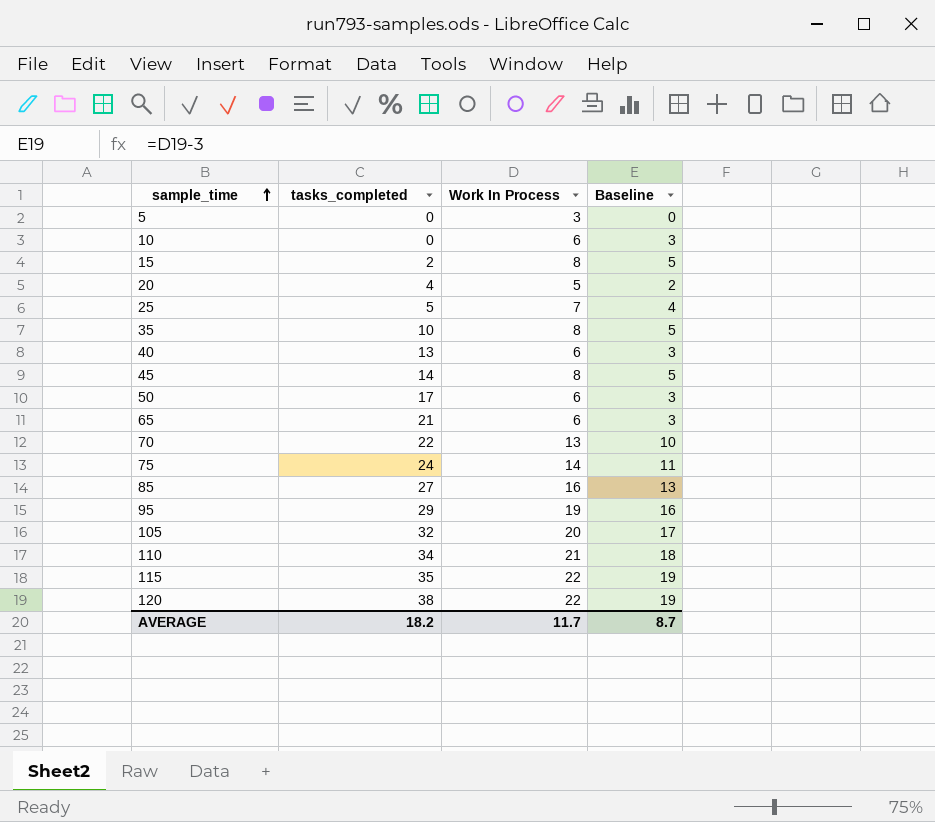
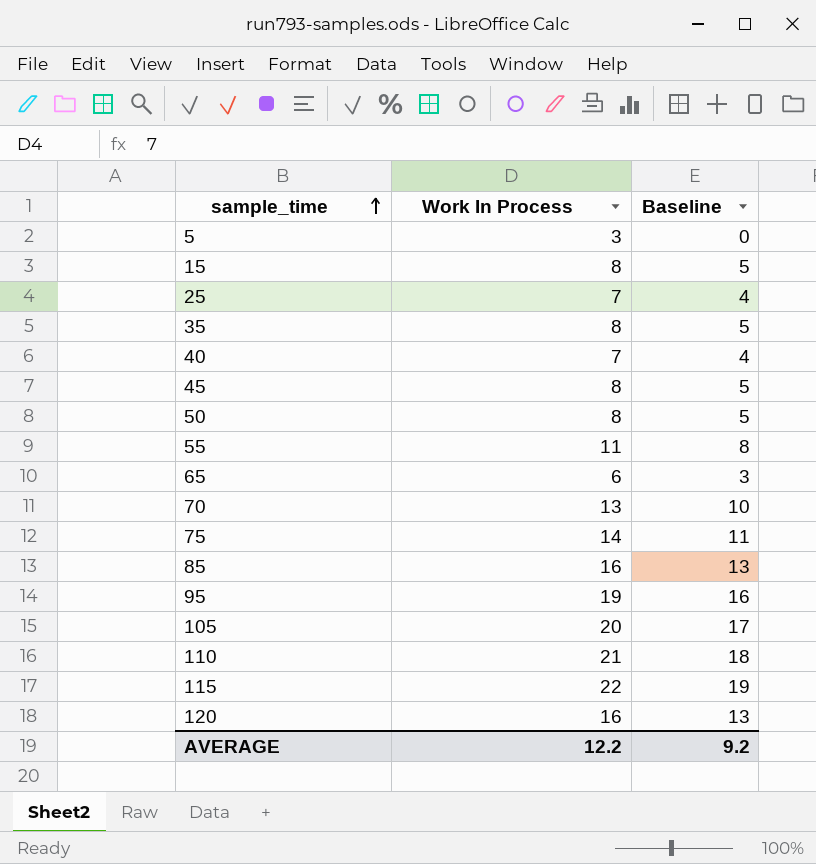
column tasks_completed | position: 2 -> none
row 10: 0 | 6 | 3 -> none
row 20: 4 | 5 | 2 -> none
40 | Work In Process: 6 -> 7
40 | Baseline: 3 -> 4
50 | Work In Process: 6 -> 8
50 | Baseline: 3 -> 5
row 55: none -> 11 | 8
120 | Work In Process: 22 -> 16
120 | Baseline: 19 -> 13
AVERAGE | Work In Process: 11.7 -> 12.2
AVERAGE | Baseline: 8.7 -> 9.2

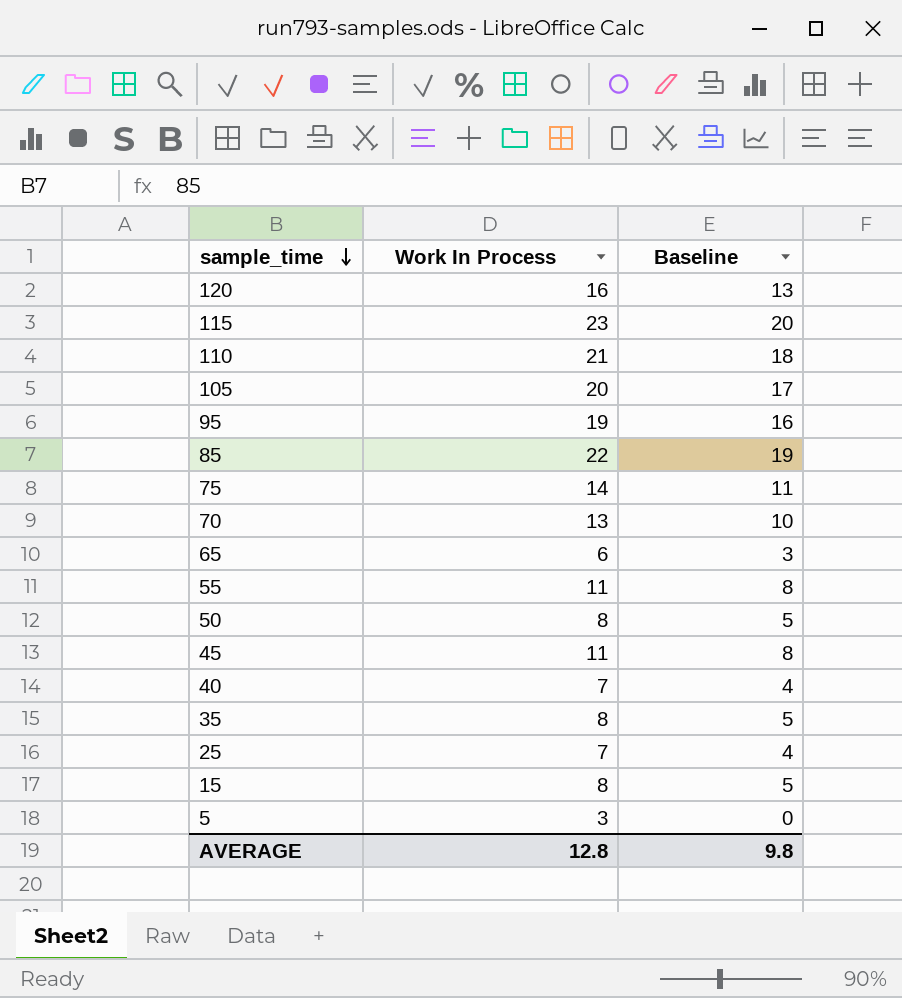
row order: sample_time ascending -> sample_time descending
115 | Work In Process: 22 -> 23
115 | Baseline: 19 -> 20
85 | Work In Process: 16 -> 22
85 | Baseline: 13 -> 19
45 | Work In Process: 8 -> 11
45 | Baseline: 5 -> 8
AVERAGE | Work In Process: 12.2 -> 12.8
AVERAGE | Baseline: 9.2 -> 9.8

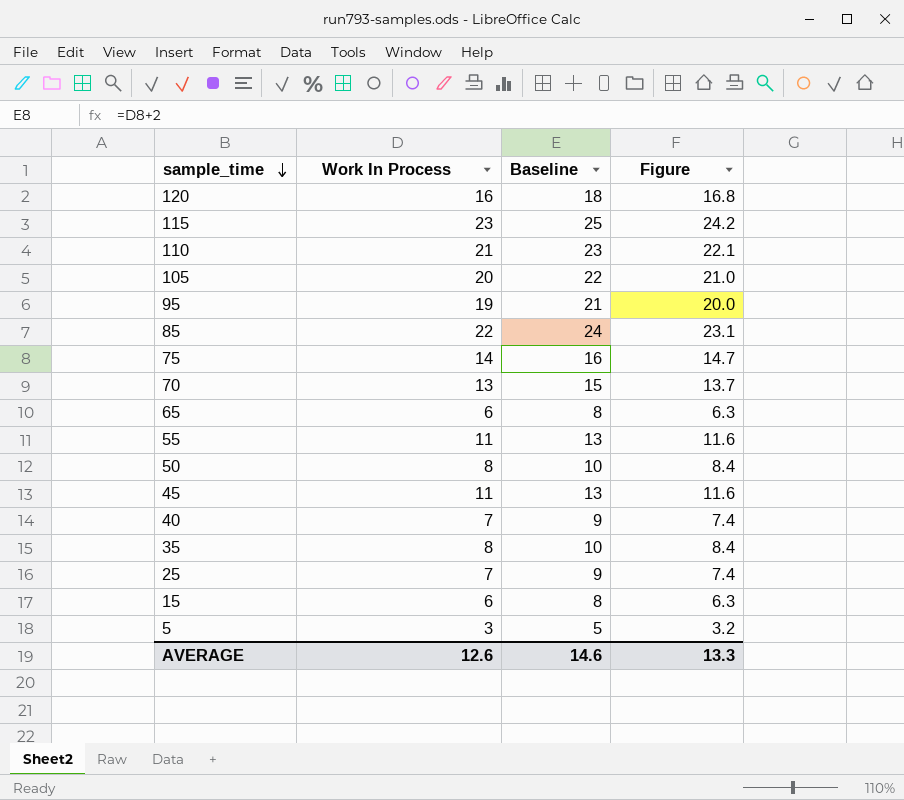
column Baseline | formula: [Work In Process] - 3 -> [Work In Process] + 2
column Figure | formula: none -> [Work In Process] * 1.05
15 | Work In Process: 8 -> 6
AVERAGE | Work In Process: 12.8 -> 12.6
AVERAGE | Baseline: 9.8 -> 14.6

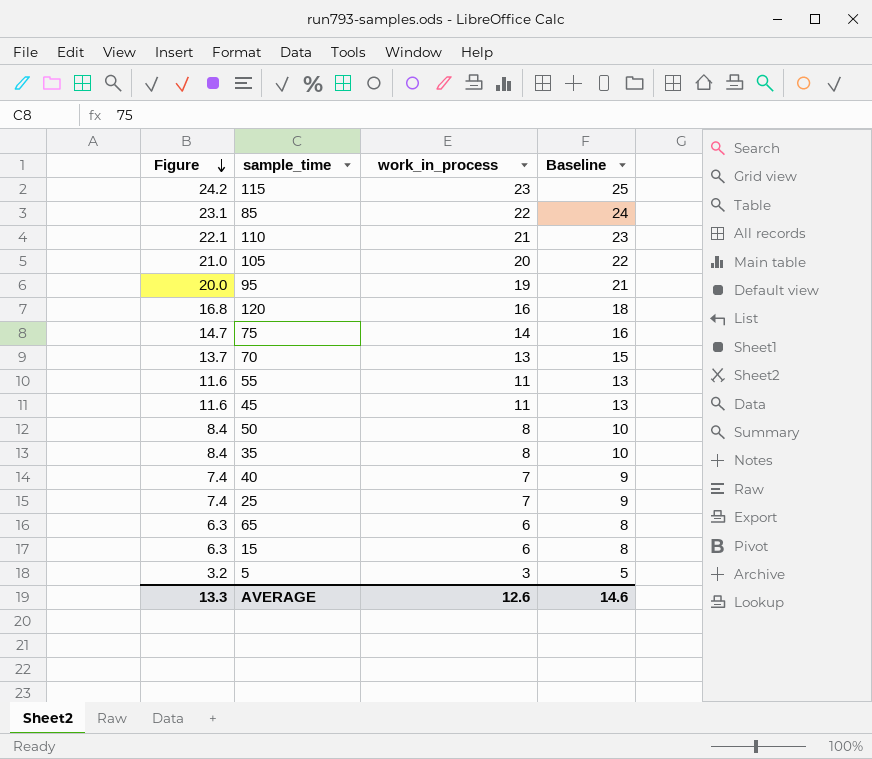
row order: sample_time descending -> Figure descending
column Figure | position: 4 -> 1
column name: Work In Process -> work_in_process

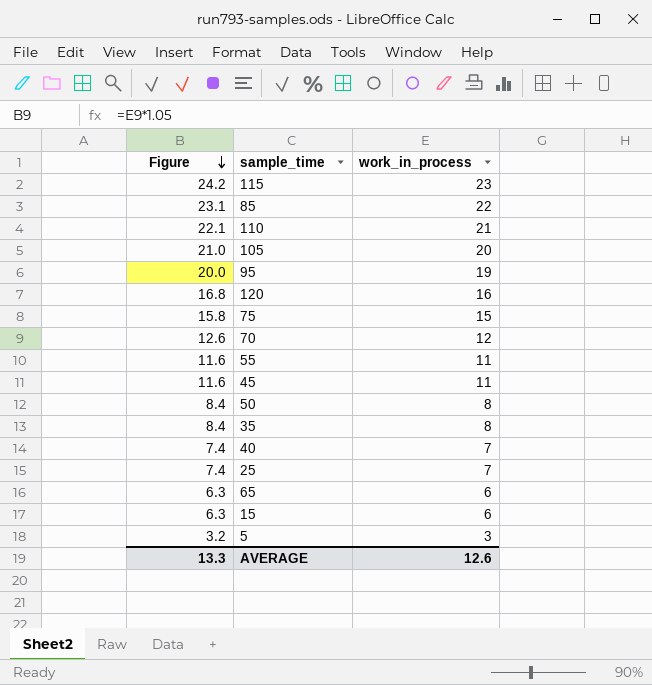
column Baseline | formula: [work_in_process] + 2 -> none
75 | Figure: 14.7 -> 15.8
75 | work_in_process: 14 -> 15
70 | Figure: 13.7 -> 12.6
70 | work_in_process: 13 -> 12

